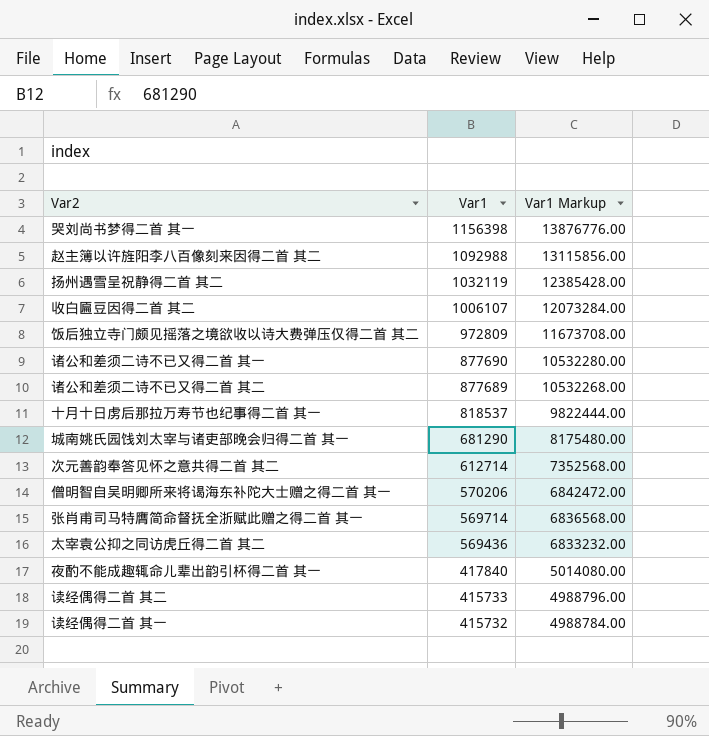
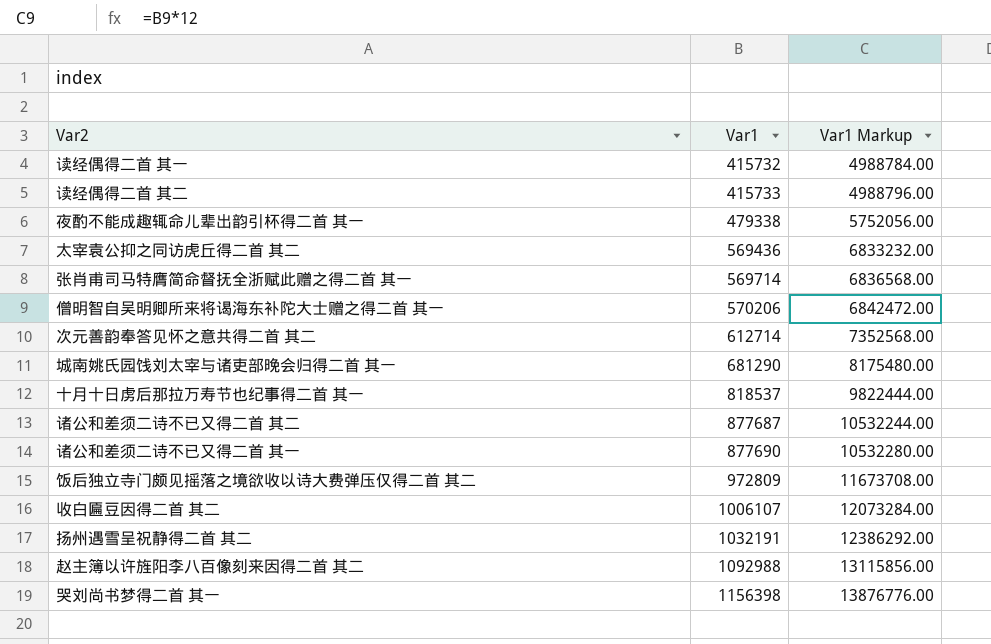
row order: Var1 descending -> Var1 ascending
夜酌不能成趣辄命儿辈出韵引杯得二首 其一 | Var1: 417840 -> 479338
夜酌不能成趣辄命儿辈出韵引杯得二首 其一 | Var1 Markup: 5014080.00 -> 5752056.00
诸公和差须二诗不已又得二首 其二 | Var1: 877689 -> 877687
诸公和差须二诗不已又得二首 其二 | Var1 Markup: 10532268.00 -> 10532244.00
扬州遇雪呈祝静得二首 其二 | Var1: 1032119 -> 1032191
扬州遇雪呈祝静得二首 其二 | Var1 Markup: 12385428.00 -> 12386292.00

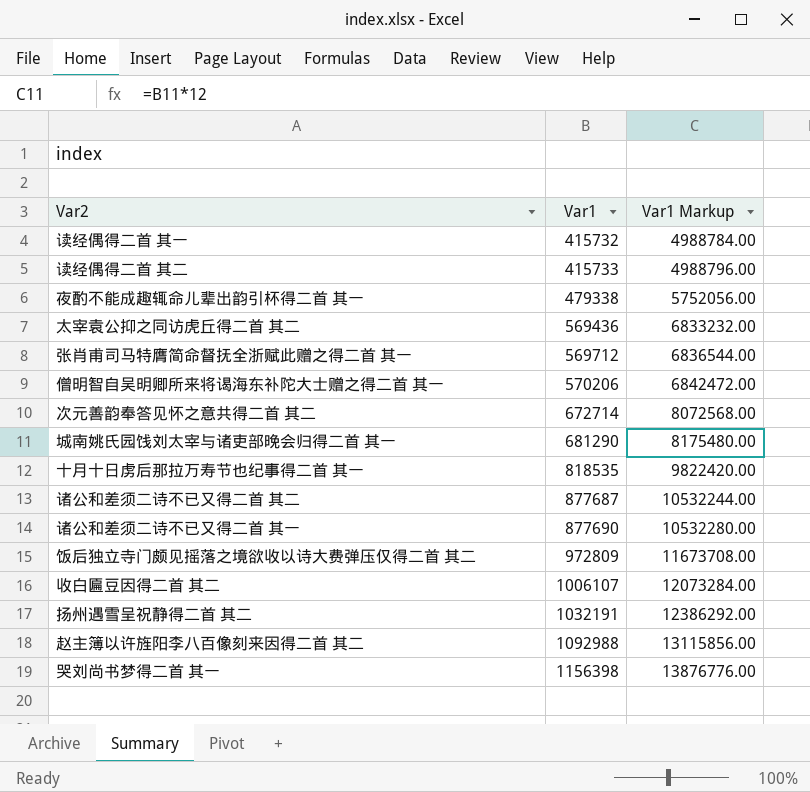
张肖甫司马特膺简命督抚全浙赋此赠之得二首 其一 | Var1: 569714 -> 569712
张肖甫司马特膺简命督抚全浙赋此赠之得二首 其一 | Var1 Markup: 6836568.00 -> 6836544.00
次元善韵奉答见怀之意共得二首 其二 | Var1: 612714 -> 672714
次元善韵奉答见怀之意共得二首 其二 | Var1 Markup: 7352568.00 -> 8072568.00
十月十日虏后那拉万寿节也纪事得二首 其一 | Var1: 818537 -> 818535
十月十日虏后那拉万寿节也纪事得二首 其一 | Var1 Markup: 9822444.00 -> 9822420.00

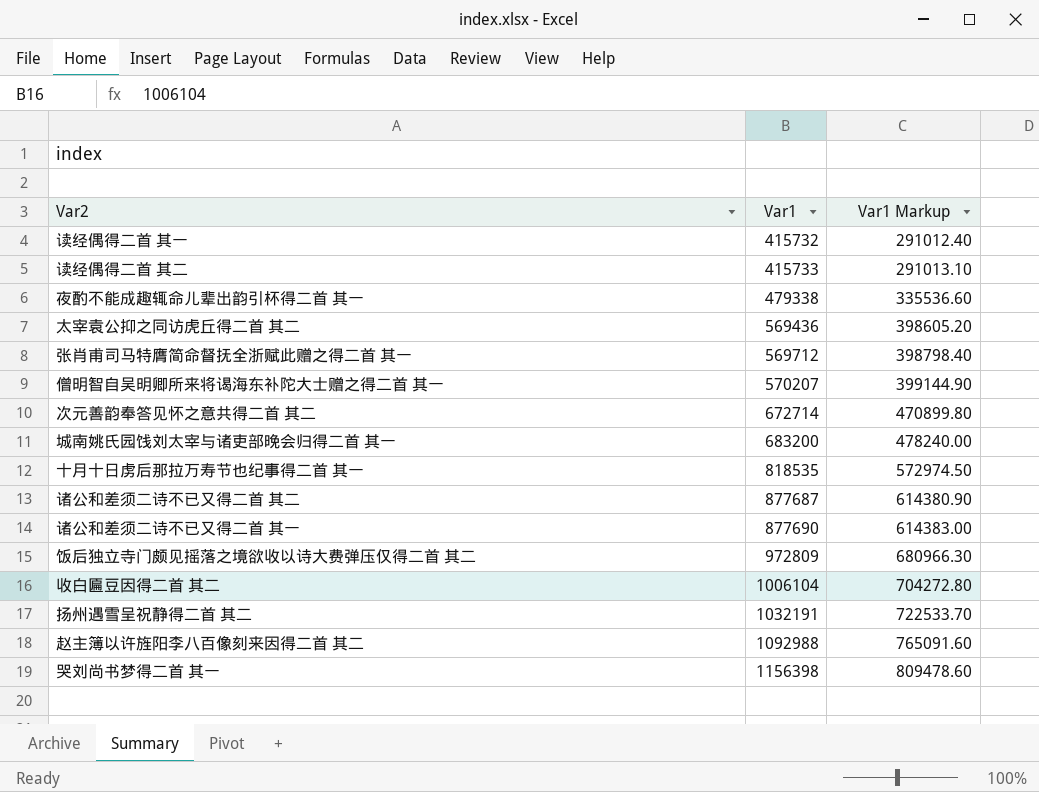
column Var1 Markup | formula: [Var1] * 12 -> [Var1] * 0.7
僧明智自吴明卿所来将谒海东补陀大士赠之得二首 其一 | Var1: 570206 -> 570207
城南姚氏园饯刘太宰与诸吏部晚会归得二首 其一 | Var1: 681290 -> 683200
收白匾豆因得二首 其二 | Var1: 1006107 -> 1006104

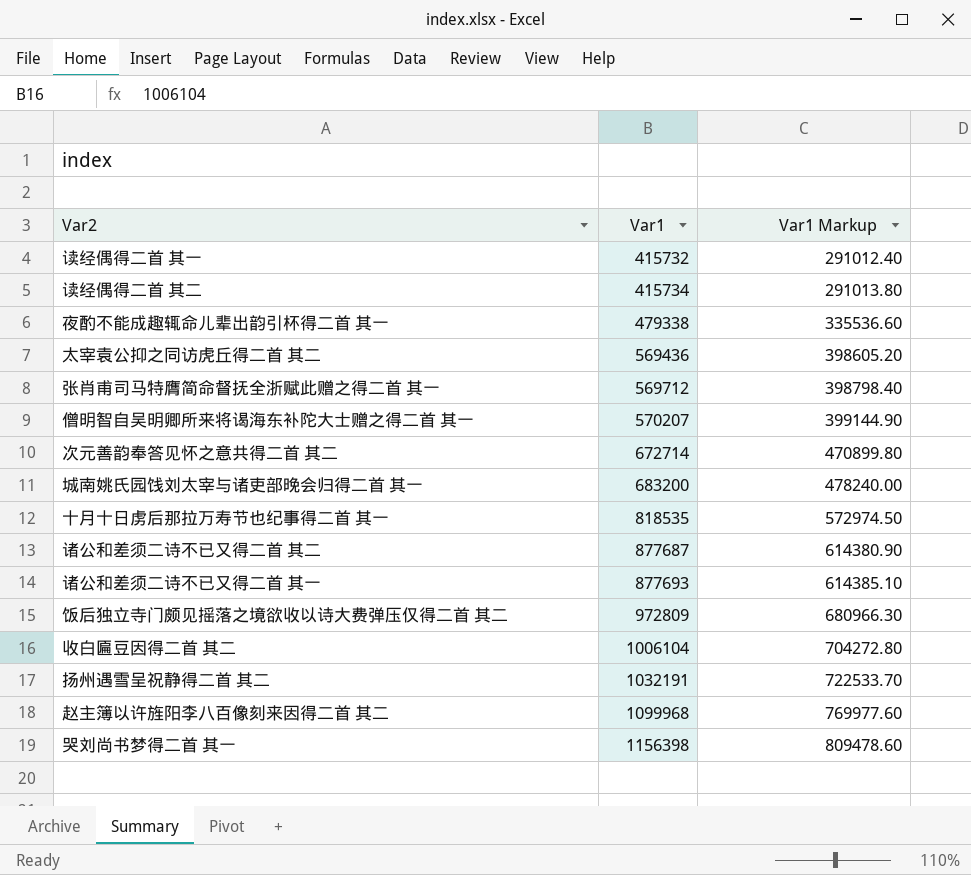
读经偶得二首 其二 | Var1: 415733 -> 415734
读经偶得二首 其二 | Var1 Markup: 291013.10 -> 291013.80
诸公和差须二诗不已又得二首 其一 | Var1: 877690 -> 877693
诸公和差须二诗不已又得二首 其一 | Var1 Markup: 614383.00 -> 614385.10
赵主簿以许旌阳李八百像刻来因得二首 其二 | Var1: 1092988 -> 1099968
赵主簿以许旌阳李八百像刻来因得二首 其二 | Var1 Markup: 765091.60 -> 769977.60

